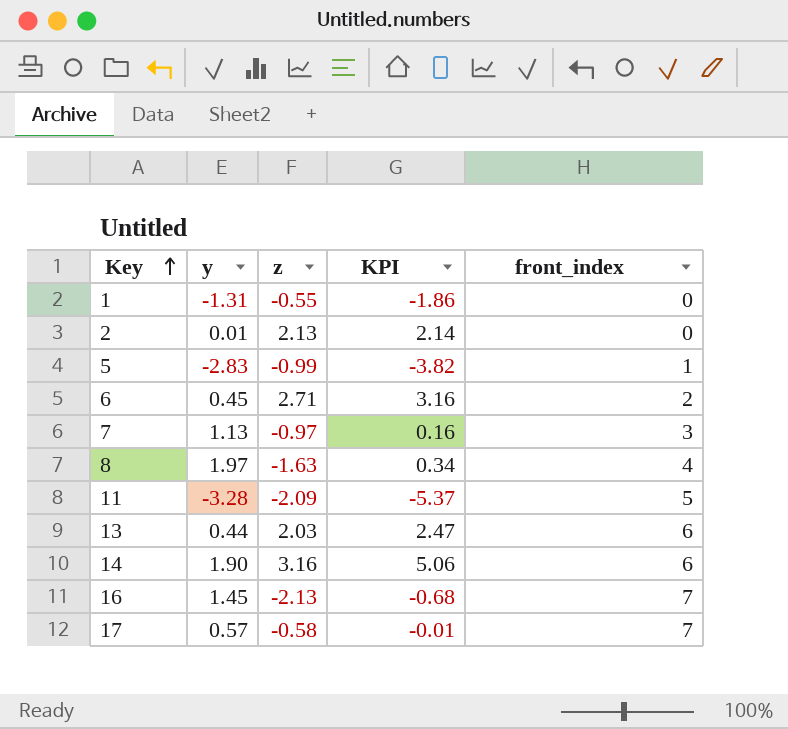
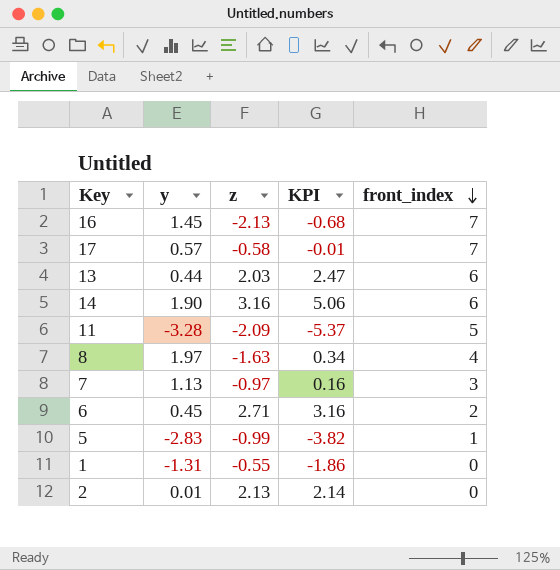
row order: Key ascending -> front_index descending

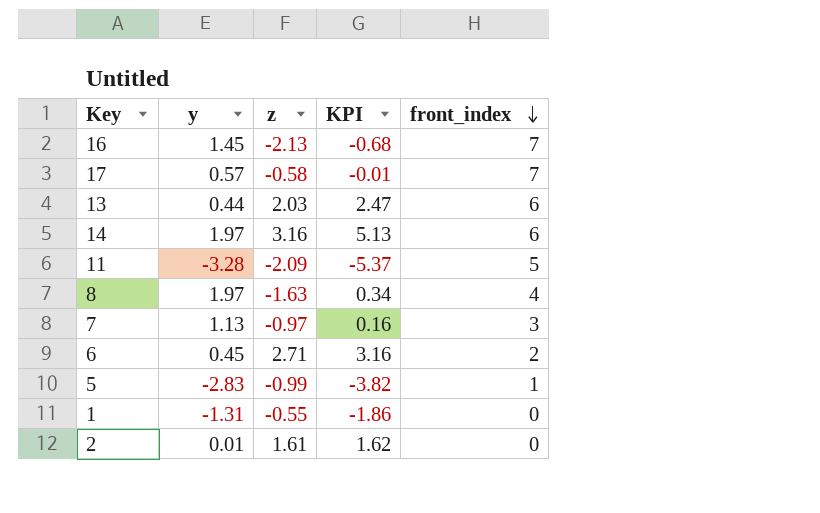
14 | y: 1.90 -> 1.97
14 | KPI: 5.06 -> 5.13
2 | z: 2.13 -> 1.61
2 | KPI: 2.14 -> 1.62

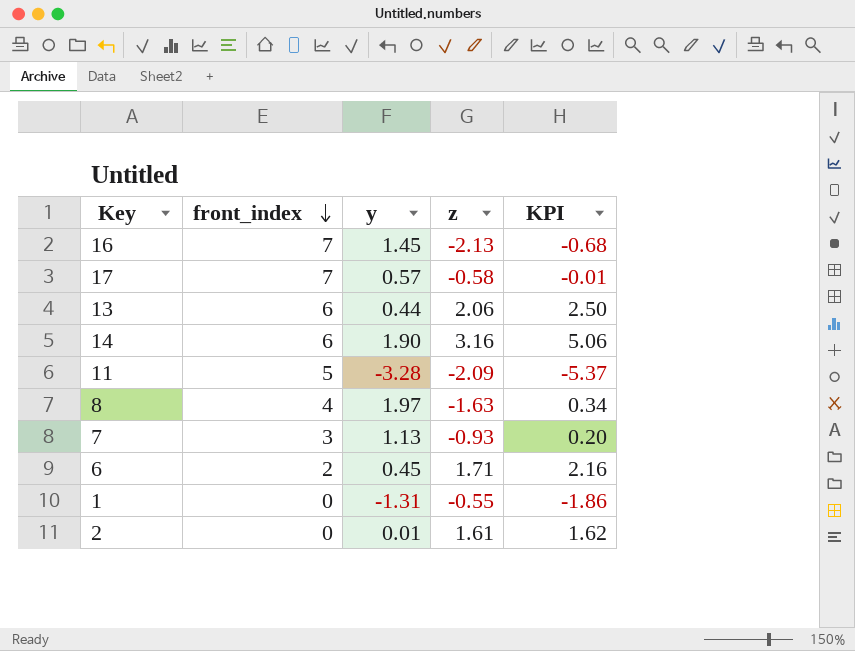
column front_index | position: 5 -> 2
row 5: -2.83 | -0.99 | -3.82 | 1 -> none
13 | z: 2.03 -> 2.06
13 | KPI: 2.47 -> 2.50
14 | y: 1.97 -> 1.90
14 | KPI: 5.13 -> 5.06
7 | z: -0.97 -> -0.93
7 | KPI: 0.16 -> 0.20
6 | z: 2.71 -> 1.71
6 | KPI: 3.16 -> 2.16

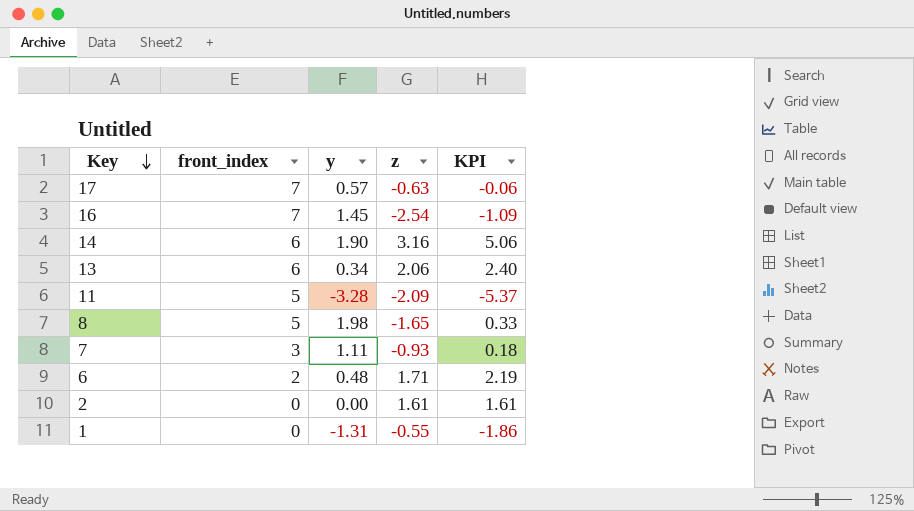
row order: front_index descending -> Key descending
17 | z: -0.58 -> -0.63
17 | KPI: -0.01 -> -0.06
16 | z: -2.13 -> -2.54
16 | KPI: -0.68 -> -1.09
13 | y: 0.44 -> 0.34
13 | KPI: 2.50 -> 2.40
8 | front_index: 4 -> 5
8 | y: 1.97 -> 1.98
8 | z: -1.63 -> -1.65
8 | KPI: 0.34 -> 0.33
7 | y: 1.13 -> 1.11
7 | KPI: 0.20 -> 0.18
6 | y: 0.45 -> 0.48
6 | KPI: 2.16 -> 2.19
2 | y: 0.01 -> 0.00
2 | KPI: 1.62 -> 1.61

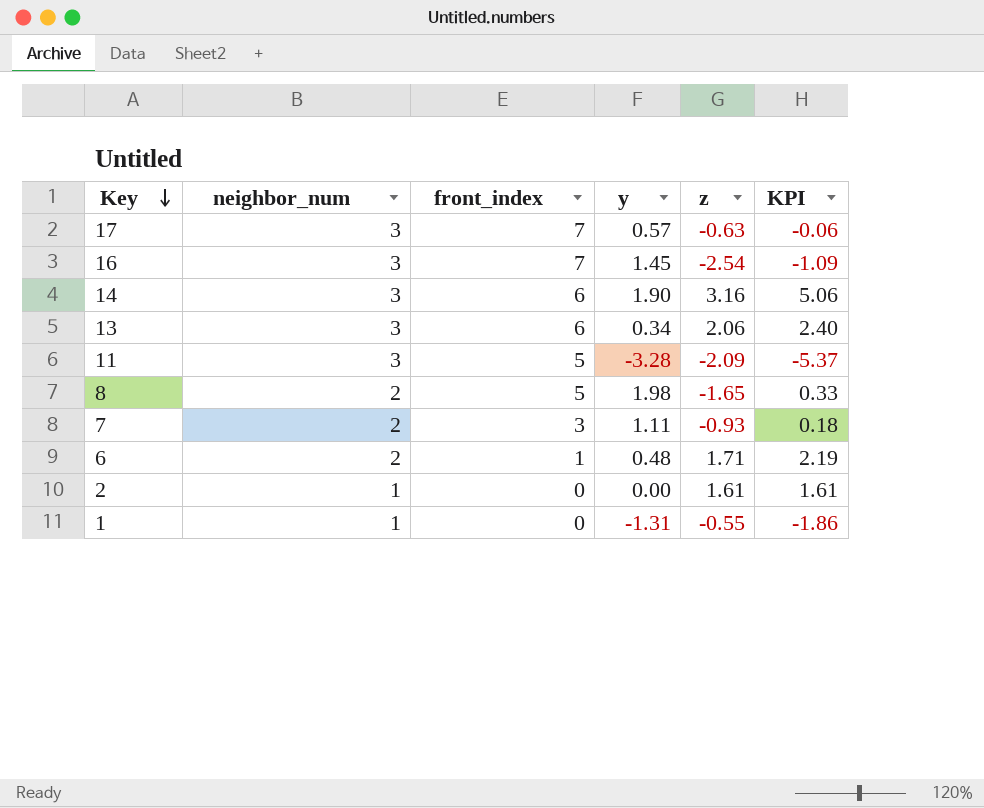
column neighbor_num | position: none -> 2
6 | front_index: 2 -> 1

